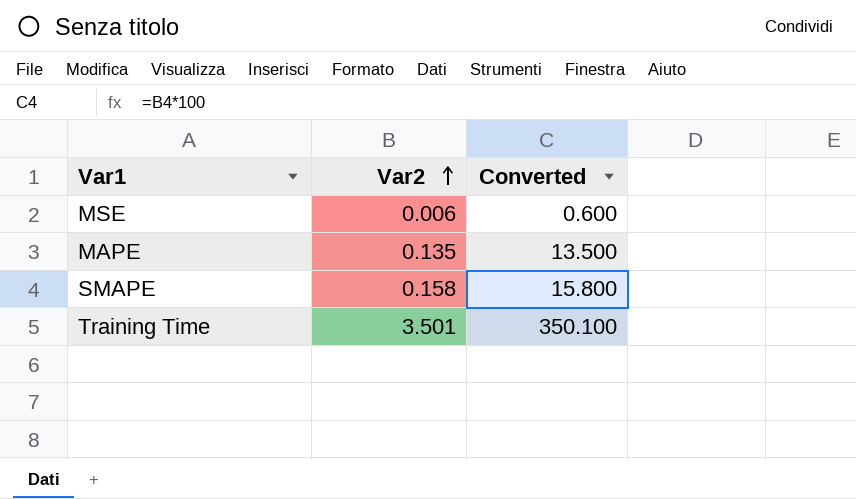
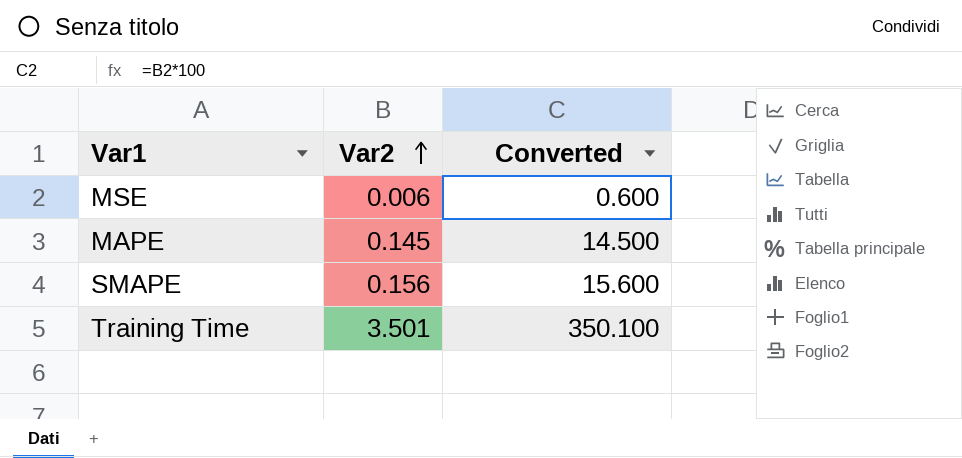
MAPE | Var2: 0.135 -> 0.145
MAPE | Converted: 13.500 -> 14.500
SMAPE | Var2: 0.158 -> 0.156
SMAPE | Converted: 15.800 -> 15.600

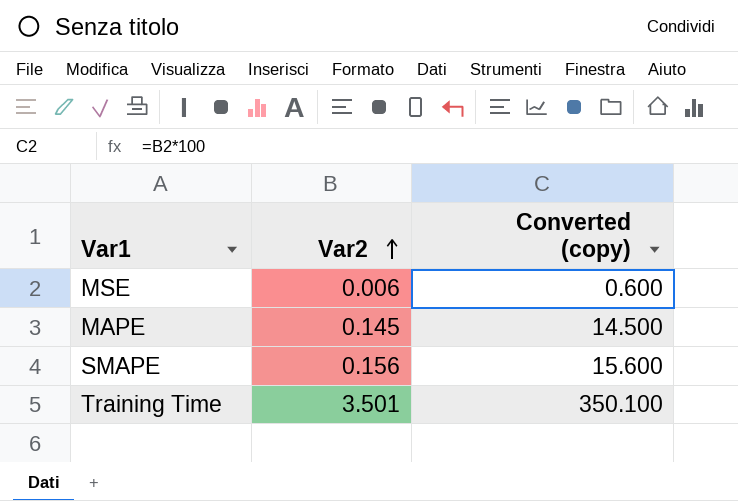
column name: Converted -> Converted (copy)

